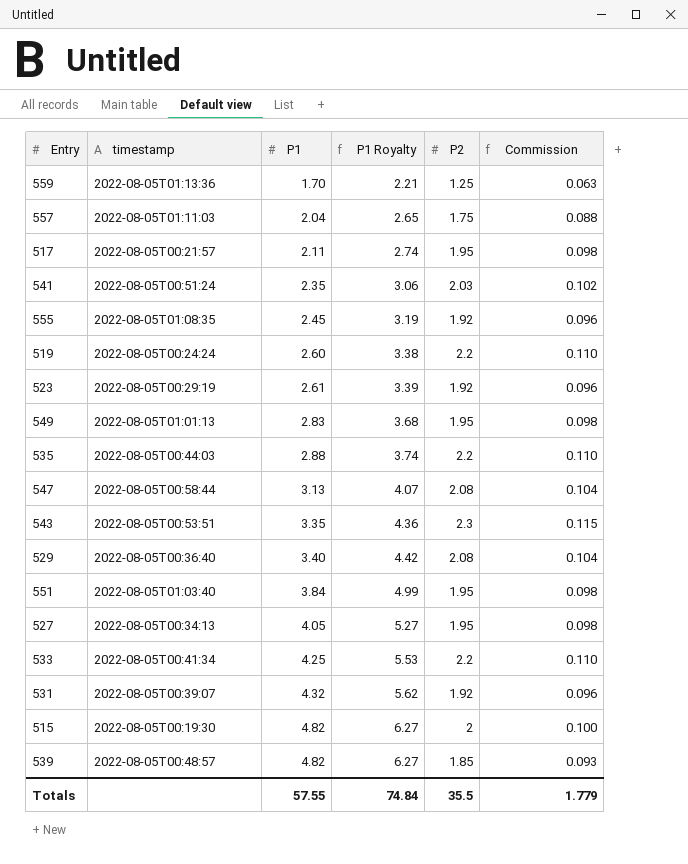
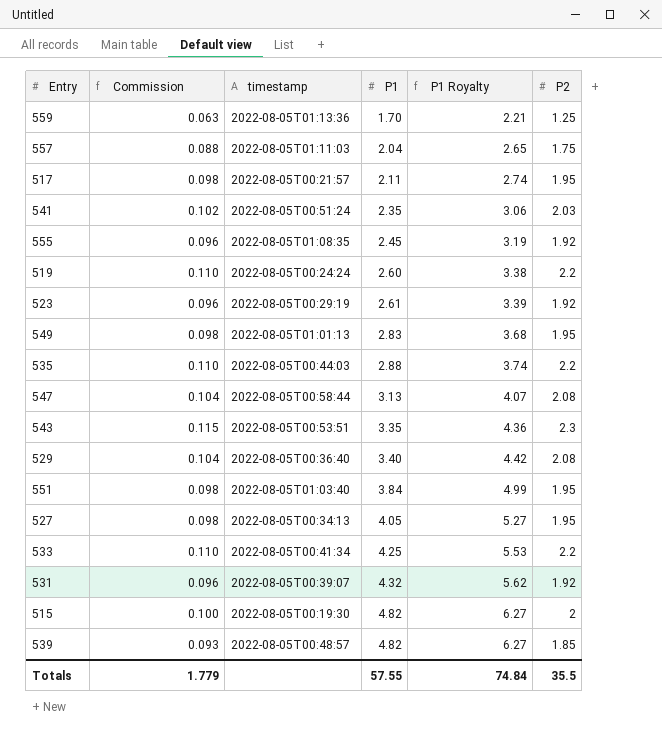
column Commission | position: 6 -> 2

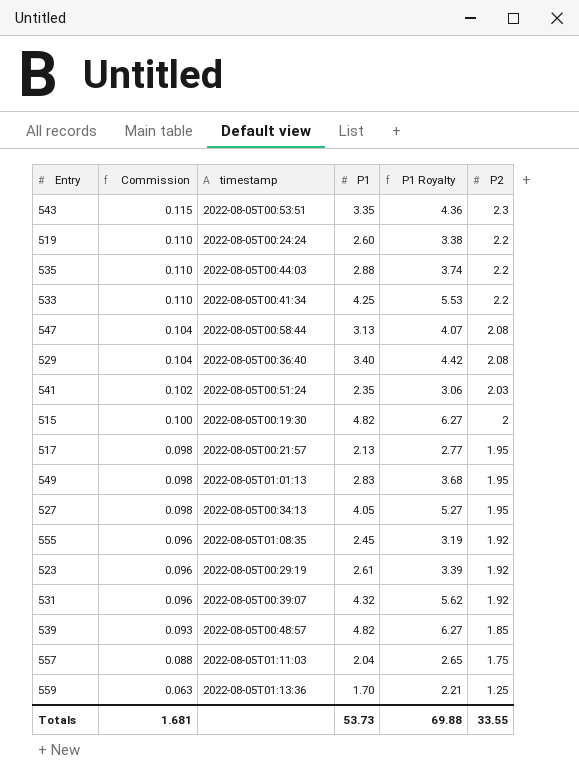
row order: P1 ascending -> Commission descending
row 551: 0.098 | 2022-08-05T01:03:40 | 3.84 | 4.99 | 1.95 -> none
517 | P1: 2.11 -> 2.13
517 | P1 Royalty: 2.74 -> 2.77
Totals | Commission: 1.779 -> 1.681
Totals | P1: 57.55 -> 53.73
Totals | P1 Royalty: 74.84 -> 69.88
Totals | P2: 35.5 -> 33.55

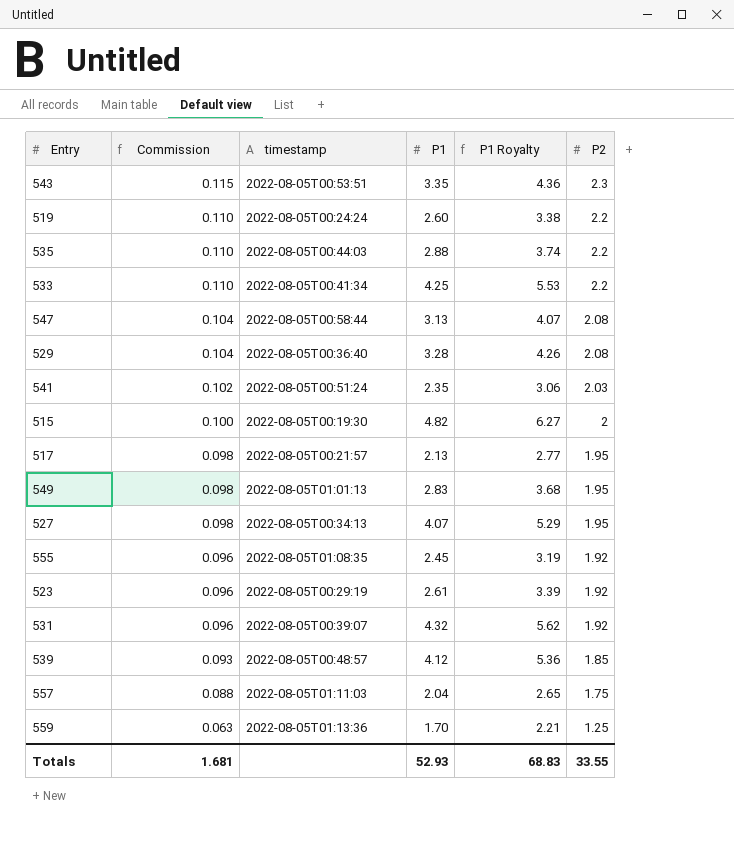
529 | P1: 3.40 -> 3.28
529 | P1 Royalty: 4.42 -> 4.26
527 | P1: 4.05 -> 4.07
527 | P1 Royalty: 5.27 -> 5.29
539 | P1: 4.82 -> 4.12
539 | P1 Royalty: 6.27 -> 5.36
Totals | P1: 53.73 -> 52.93
Totals | P1 Royalty: 69.88 -> 68.83

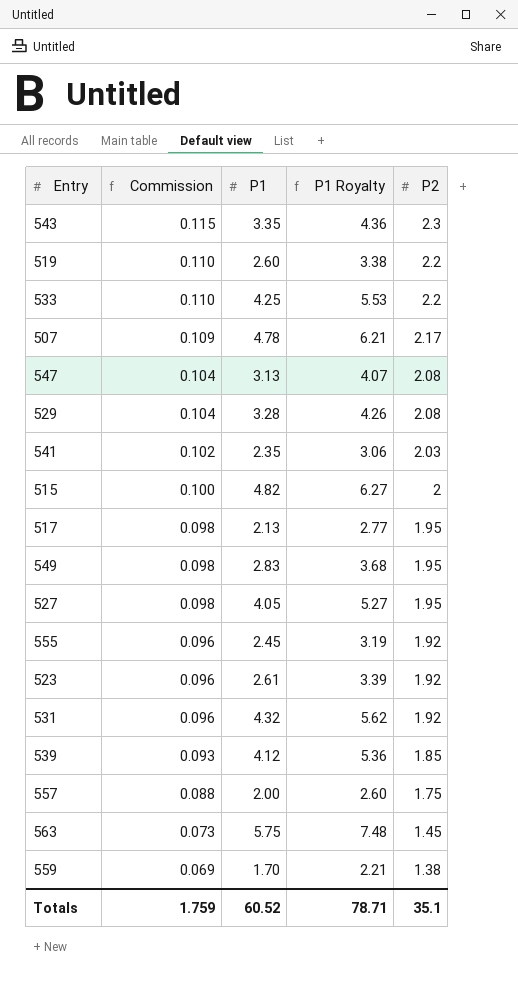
column timestamp | position: 3 -> none
row 535: 0.110 | 2022-08-05T00:44:03 | 2.88 | 3.74 | 2.2 -> none
row 507: none -> 0.109 | 4.78 | 6.21 | 2.17
527 | P1: 4.07 -> 4.05
527 | P1 Royalty: 5.29 -> 5.27
557 | P1: 2.04 -> 2.00
557 | P1 Royalty: 2.65 -> 2.60
row 563: none -> 0.073 | 5.75 | 7.48 | 1.45
559 | Commission: 0.063 -> 0.069
559 | P2: 1.25 -> 1.38
Totals | Commission: 1.681 -> 1.759
Totals | P1: 52.93 -> 60.52
Totals | P1 Royalty: 68.83 -> 78.71
Totals | P2: 33.55 -> 35.1

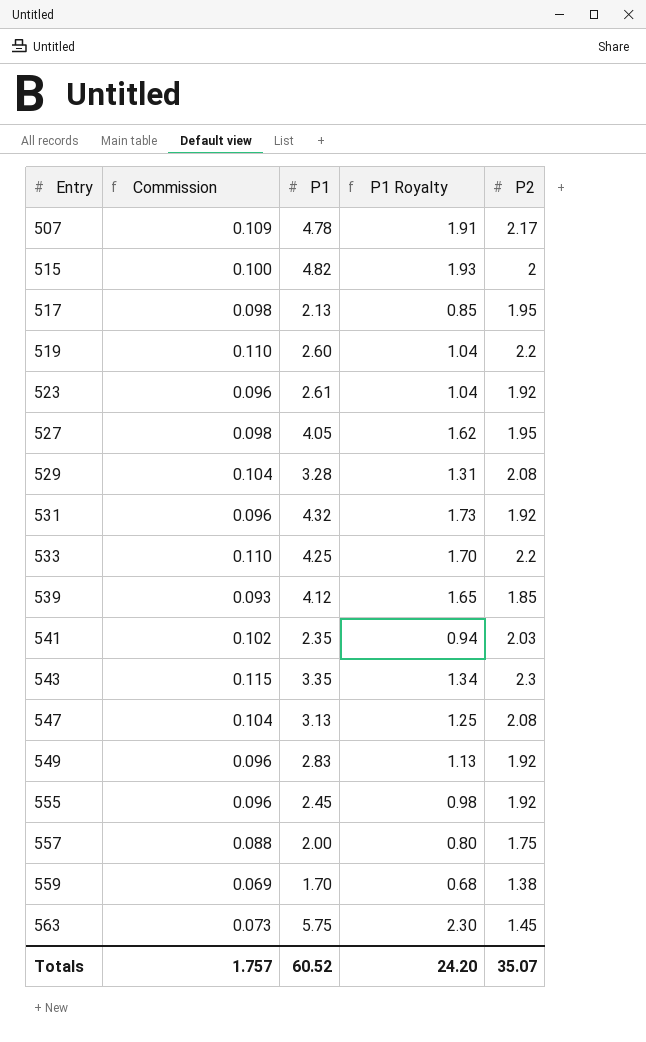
row order: Commission descending -> Entry ascending
column P1 Royalty | formula: [P1] * 1.3 -> [P1] * 0.4
549 | Commission: 0.098 -> 0.096
549 | P2: 1.95 -> 1.92
Totals | Commission: 1.759 -> 1.757
Totals | P1 Royalty: 78.71 -> 24.20
Totals | P2: 35.1 -> 35.07

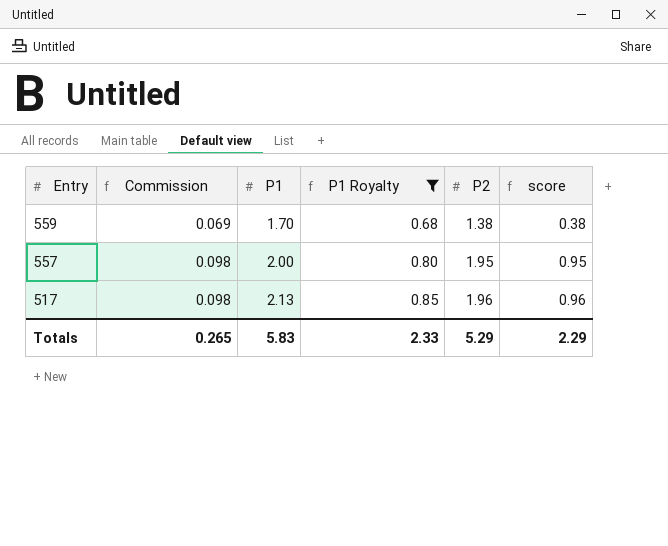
filter: none -> P1 Royalty <= 0.85
row order: Entry ascending -> Entry descending
column score | formula: none -> [P2] - 1
557 | Commission: 0.088 -> 0.098
557 | P2: 1.75 -> 1.95
517 | P2: 1.95 -> 1.96
Totals | Commission: 1.757 -> 0.265
Totals | P1: 60.52 -> 5.83
Totals | P1 Royalty: 24.20 -> 2.33
Totals | P2: 35.07 -> 5.29

